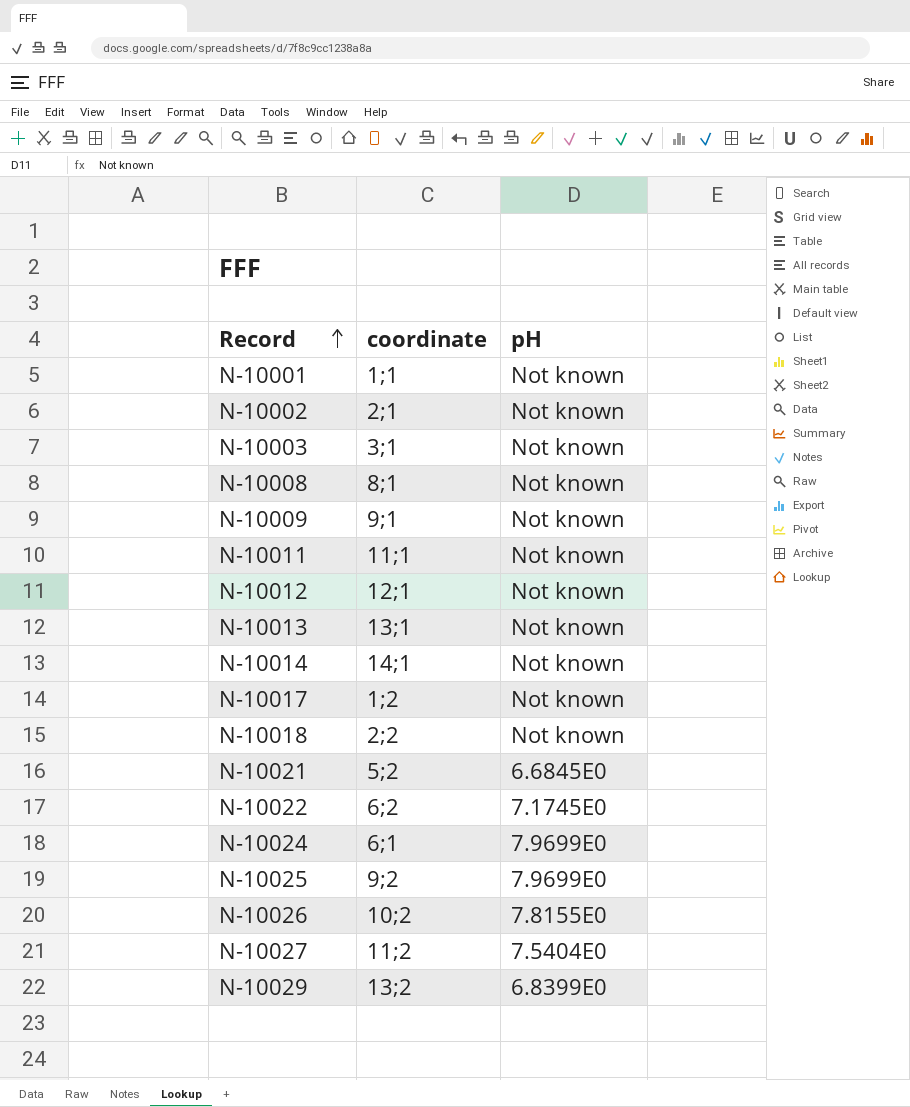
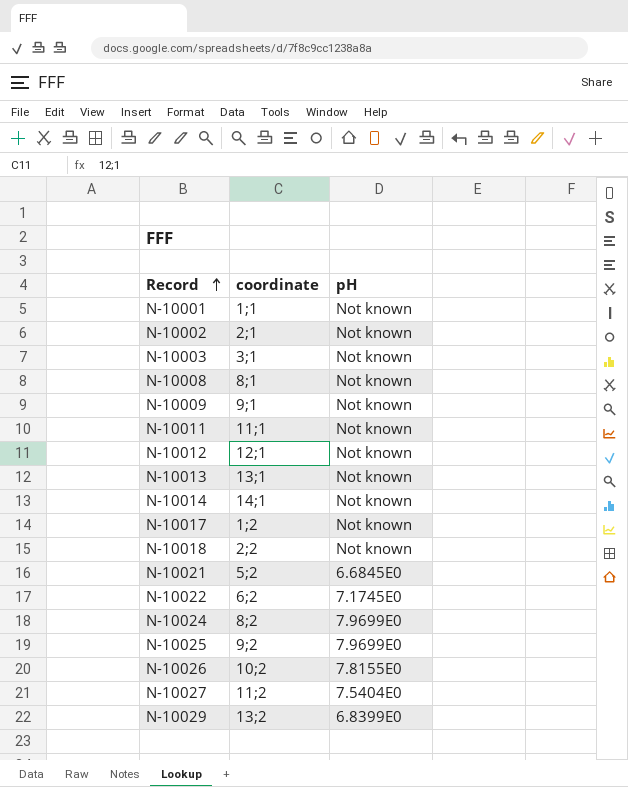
N-10024 | coordinate: 6;1 -> 8;2

